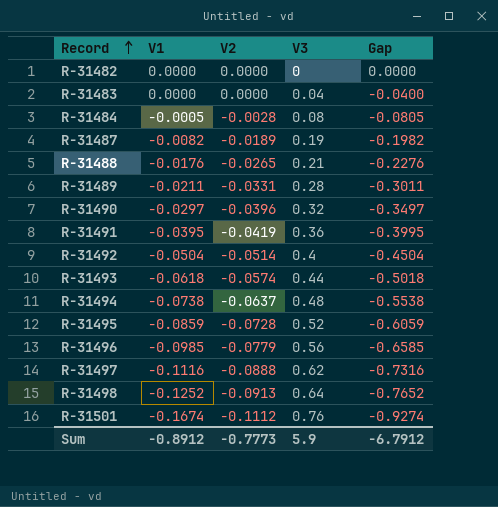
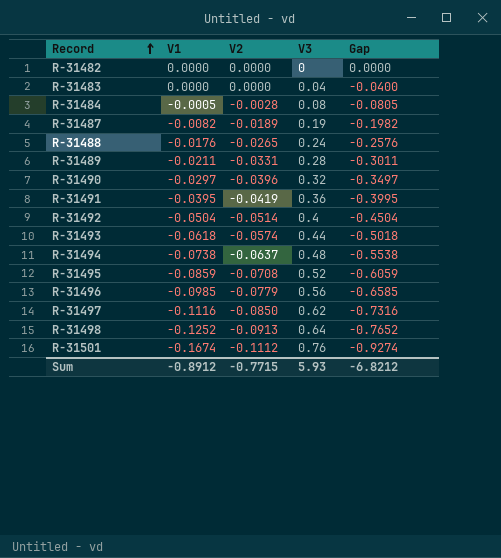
R-31488 | V3: 0.21 -> 0.24
R-31488 | Gap: -0.2276 -> -0.2576
R-31495 | V2: -0.0728 -> -0.0708
R-31497 | V2: -0.0888 -> -0.0850
Sum | V2: -0.7773 -> -0.7715
Sum | V3: 5.9 -> 5.93
Sum | Gap: -6.7912 -> -6.8212

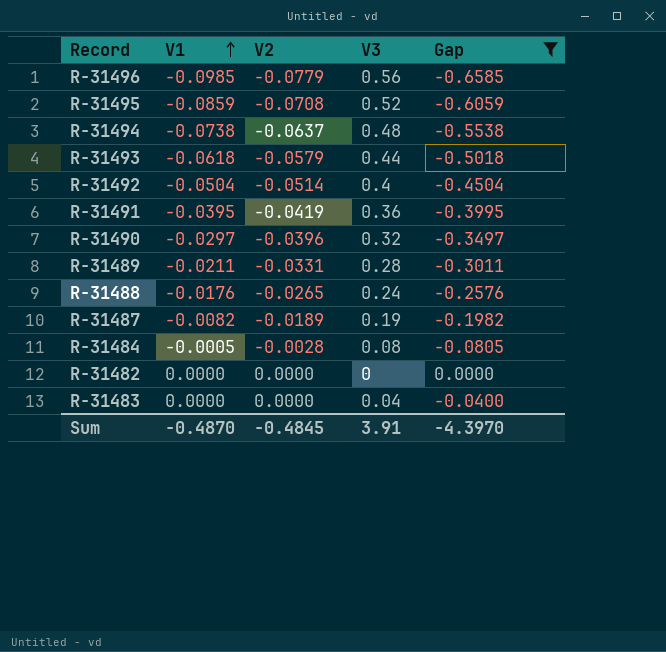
filter: none -> Gap >= -0.6585
row order: Record ascending -> V1 ascending
R-31493 | V2: -0.0574 -> -0.0579
Sum | V1: -0.8912 -> -0.4870
Sum | V2: -0.7715 -> -0.4845
Sum | V3: 5.93 -> 3.91
Sum | Gap: -6.8212 -> -4.3970

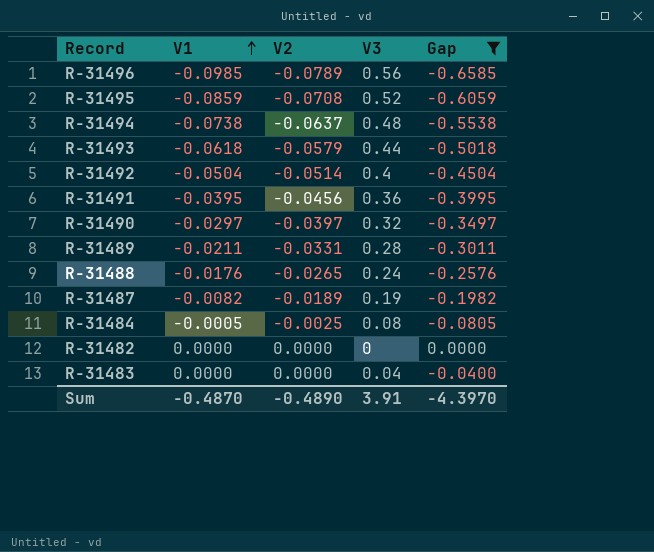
R-31496 | V2: -0.0779 -> -0.0789
R-31491 | V2: -0.0419 -> -0.0456
R-31490 | V2: -0.0396 -> -0.0397
R-31484 | V2: -0.0028 -> -0.0025
Sum | V2: -0.4845 -> -0.4890

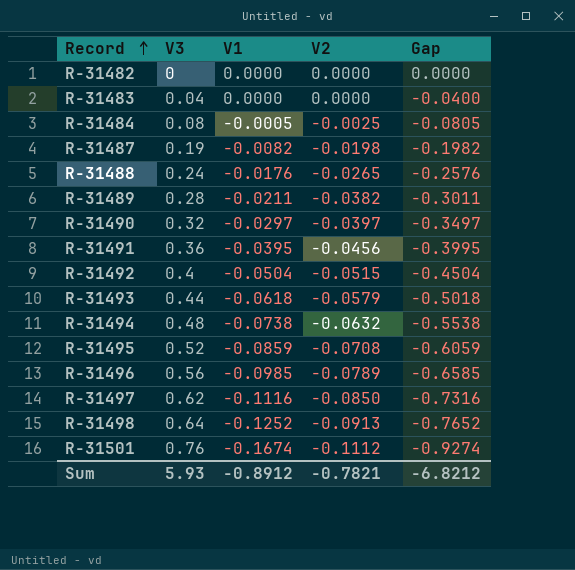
filter: Gap >= -0.6585 -> none
row order: V1 ascending -> Record ascending
column V3 | position: 4 -> 2
R-31487 | V2: -0.0189 -> -0.0198
R-31489 | V2: -0.0331 -> -0.0382
R-31492 | V2: -0.0514 -> -0.0515
R-31494 | V2: -0.0637 -> -0.0632
Sum | V3: 3.91 -> 5.93
Sum | V1: -0.4870 -> -0.8912
Sum | V2: -0.4890 -> -0.7821
Sum | Gap: -4.3970 -> -6.8212

